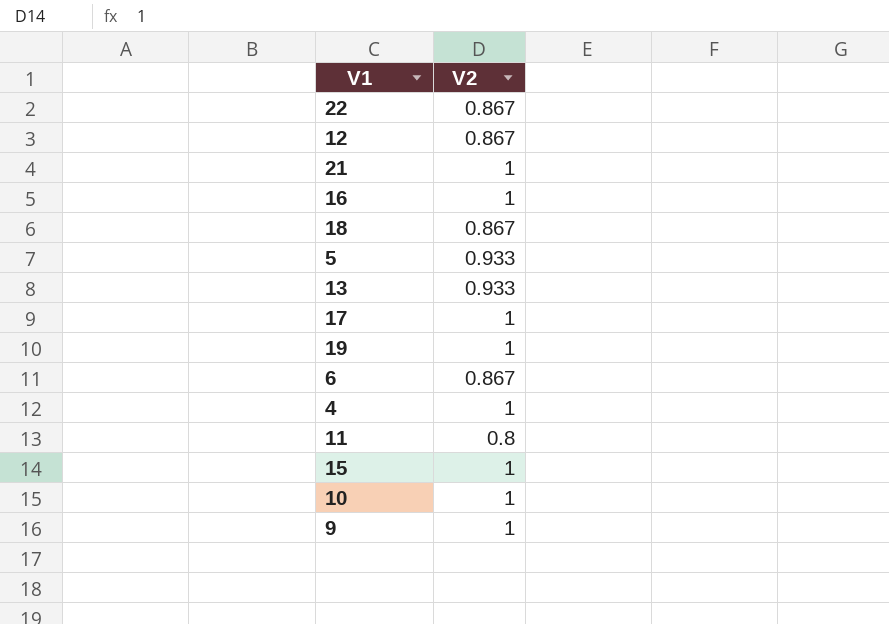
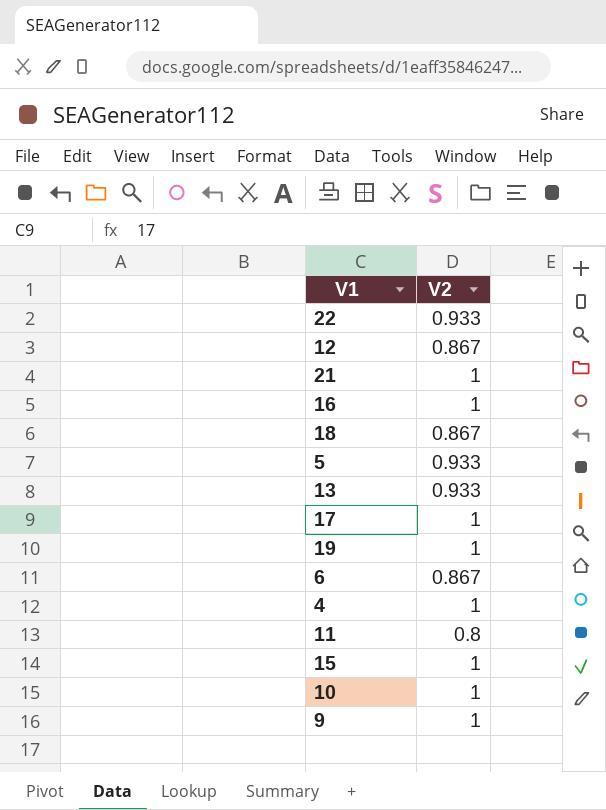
22 | V2: 0.867 -> 0.933

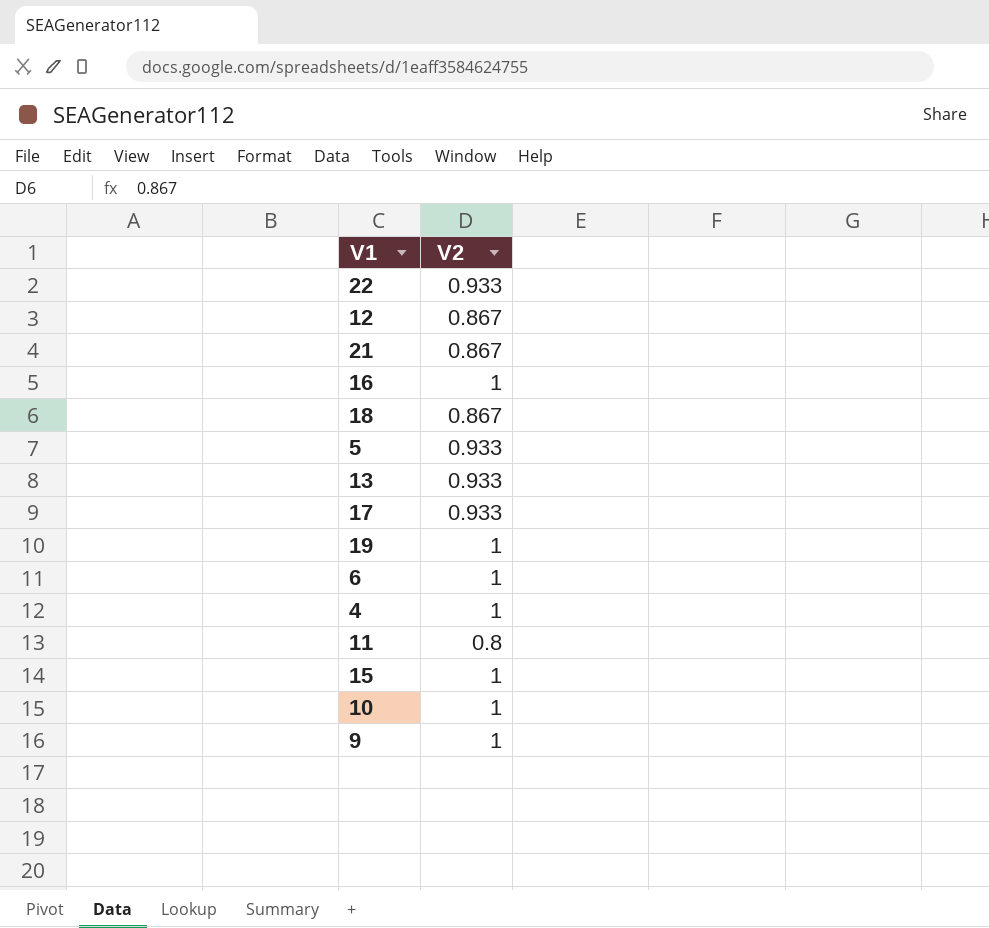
21 | V2: 1 -> 0.867
17 | V2: 1 -> 0.933
6 | V2: 0.867 -> 1

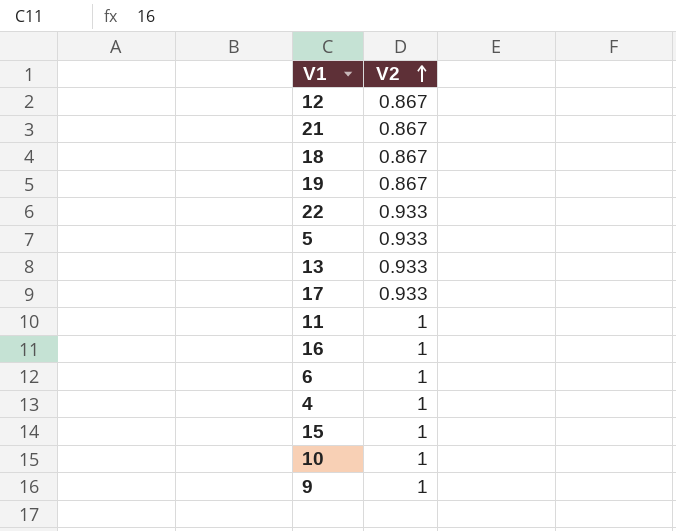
row order: none -> V2 ascending
19 | V2: 1 -> 0.867
11 | V2: 0.8 -> 1

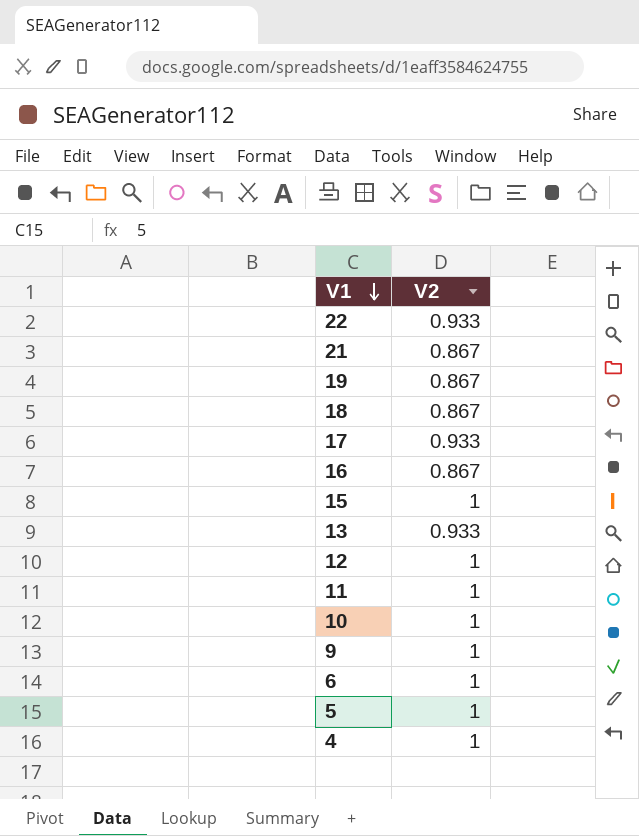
row order: V2 ascending -> V1 descending
16 | V2: 1 -> 0.867
12 | V2: 0.867 -> 1
5 | V2: 0.933 -> 1

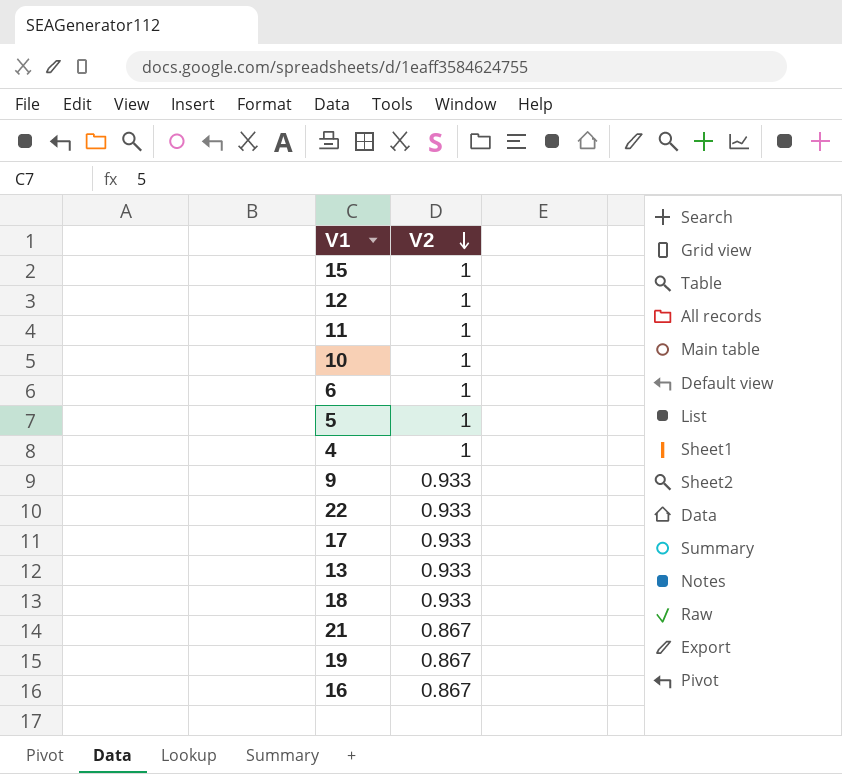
row order: V1 descending -> V2 descending
9 | V2: 1 -> 0.933
18 | V2: 0.867 -> 0.933

